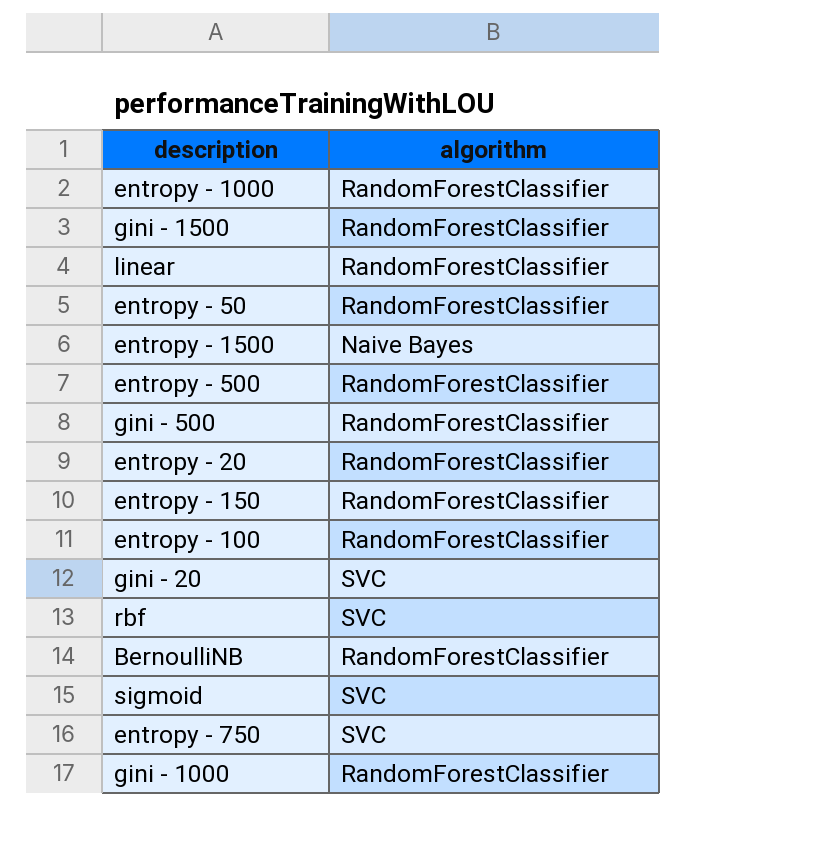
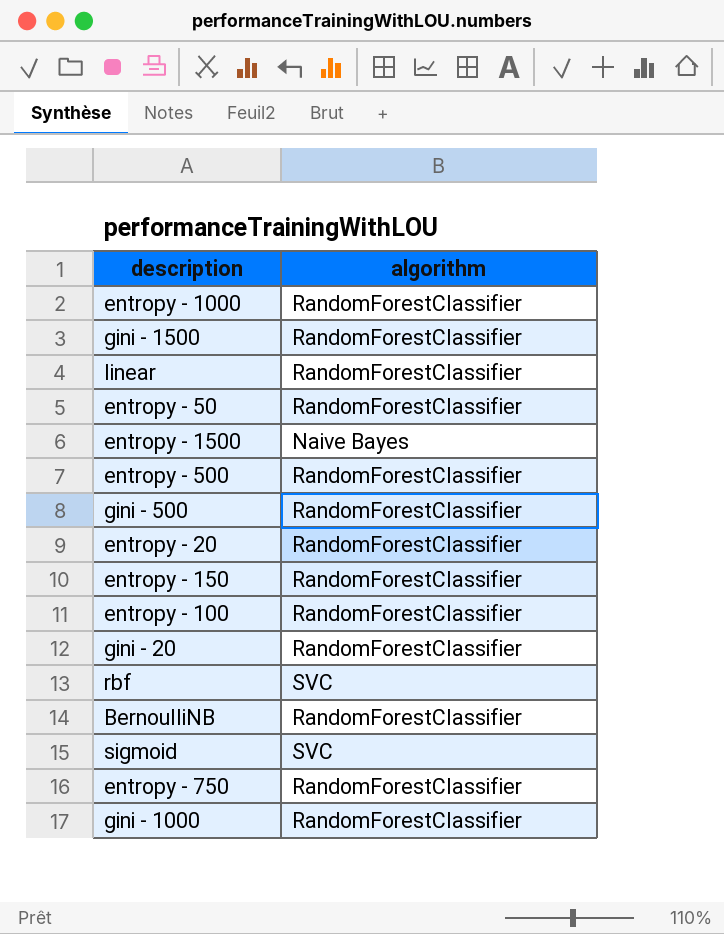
gini - 20 | algorithm: SVC -> RandomForestClassifier
entropy - 750 | algorithm: SVC -> RandomForestClassifier

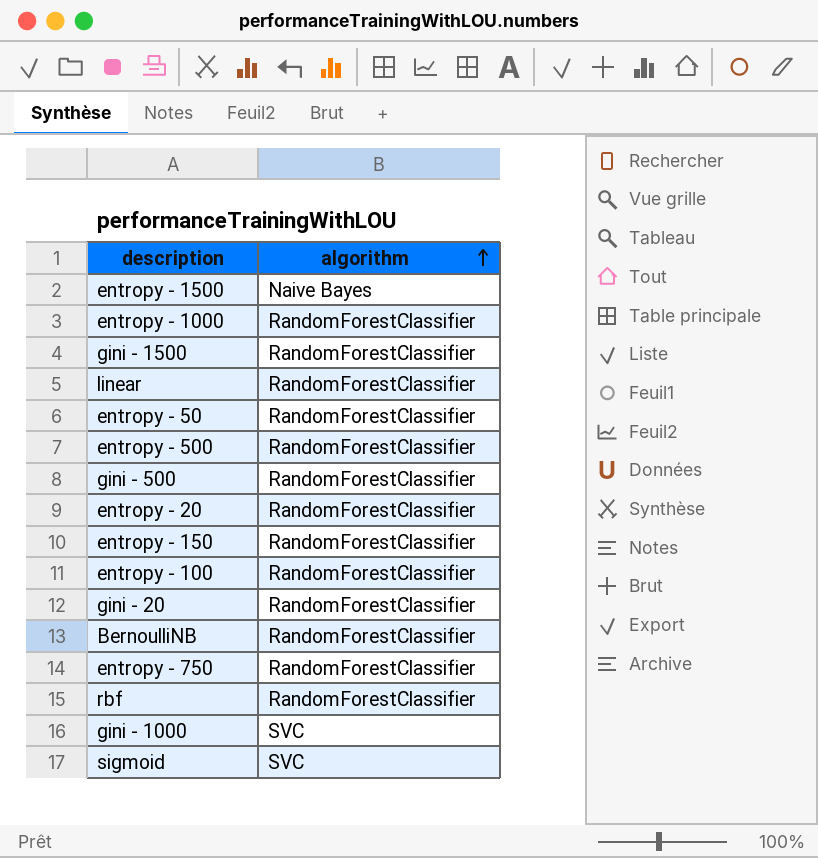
row order: none -> algorithm ascending
rbf | algorithm: SVC -> RandomForestClassifier
gini - 1000 | algorithm: RandomForestClassifier -> SVC

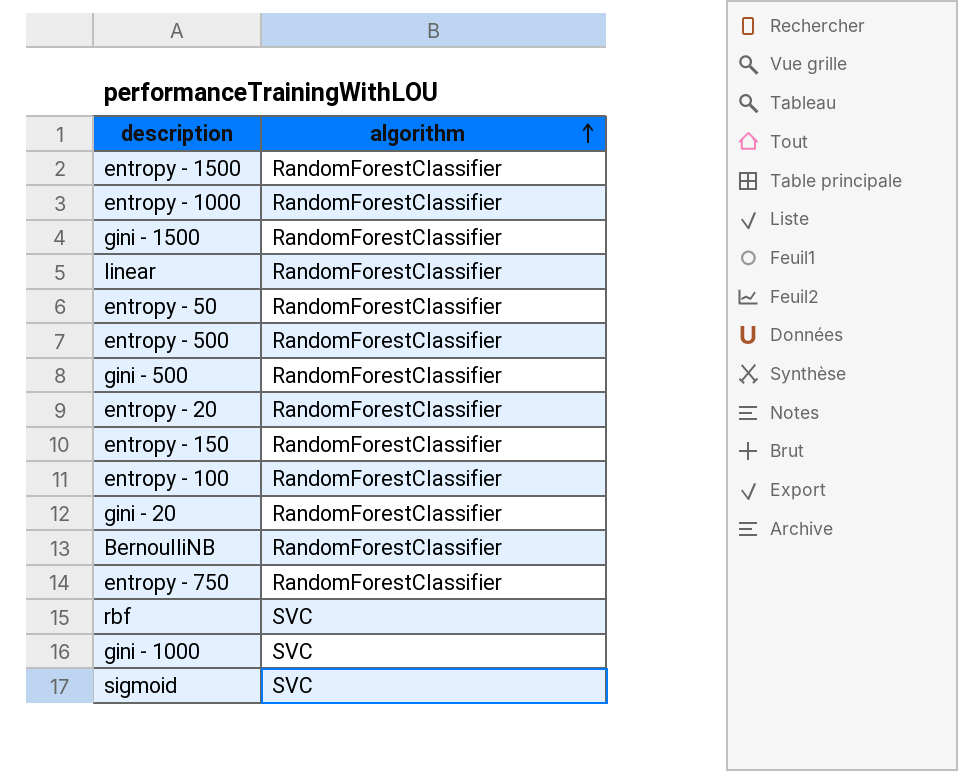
entropy - 1500 | algorithm: Naive Bayes -> RandomForestClassifier
rbf | algorithm: RandomForestClassifier -> SVC

